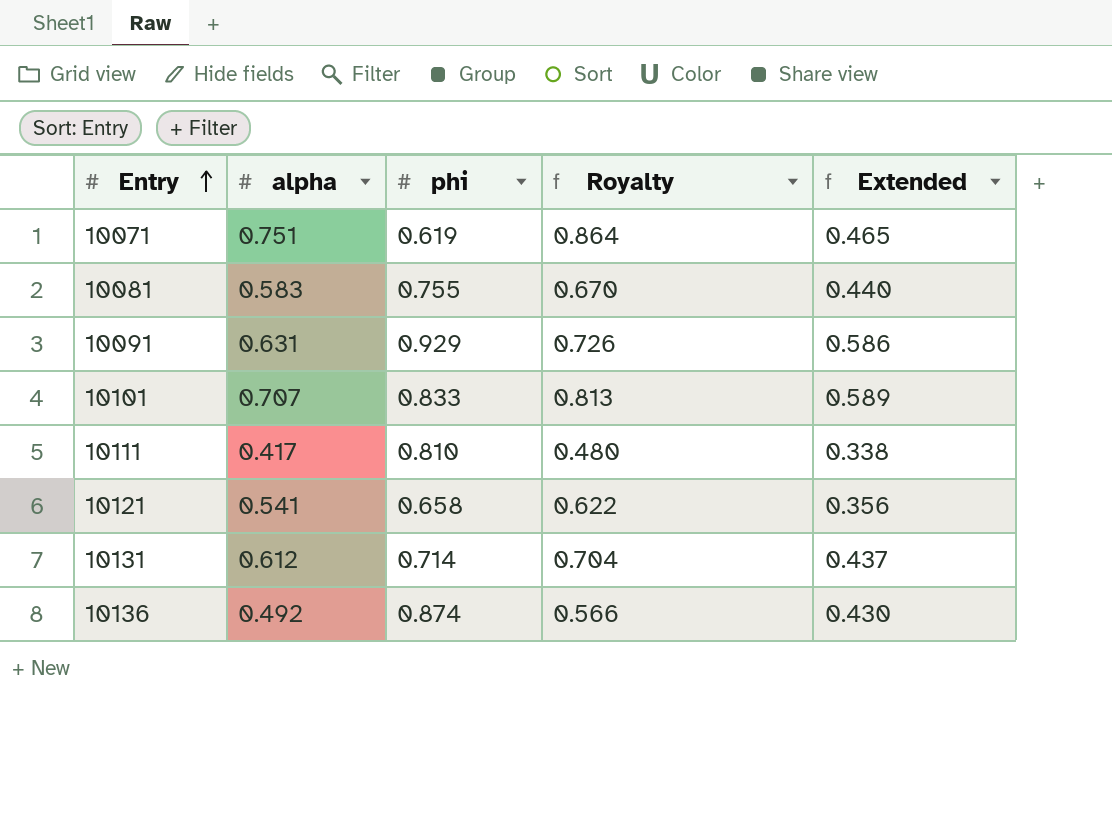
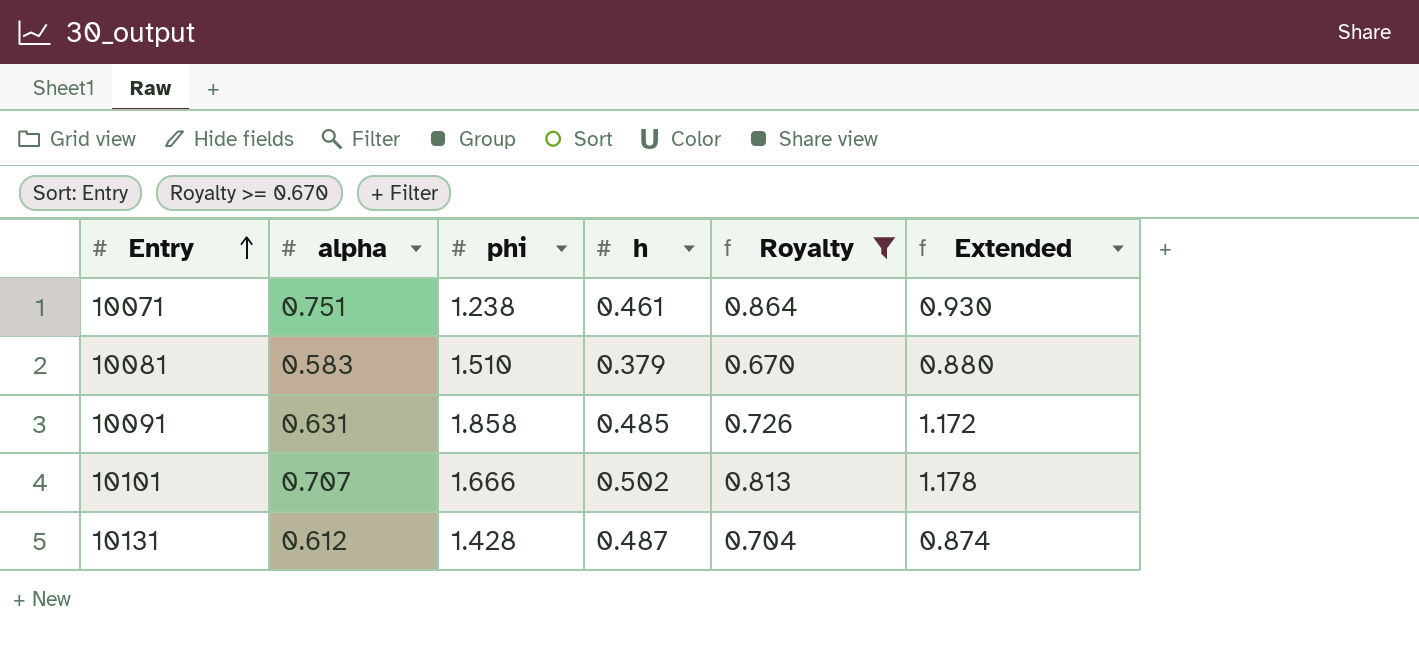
filter: none -> Royalty >= 0.670
column h | position: none -> 4
10071 | phi: 0.619 -> 1.238
10071 | Extended: 0.465 -> 0.930
10081 | phi: 0.755 -> 1.510
10081 | Extended: 0.440 -> 0.880
10091 | phi: 0.929 -> 1.858
10091 | Extended: 0.586 -> 1.172
10101 | phi: 0.833 -> 1.666
10101 | Extended: 0.589 -> 1.178
10131 | phi: 0.714 -> 1.428
10131 | Extended: 0.437 -> 0.874

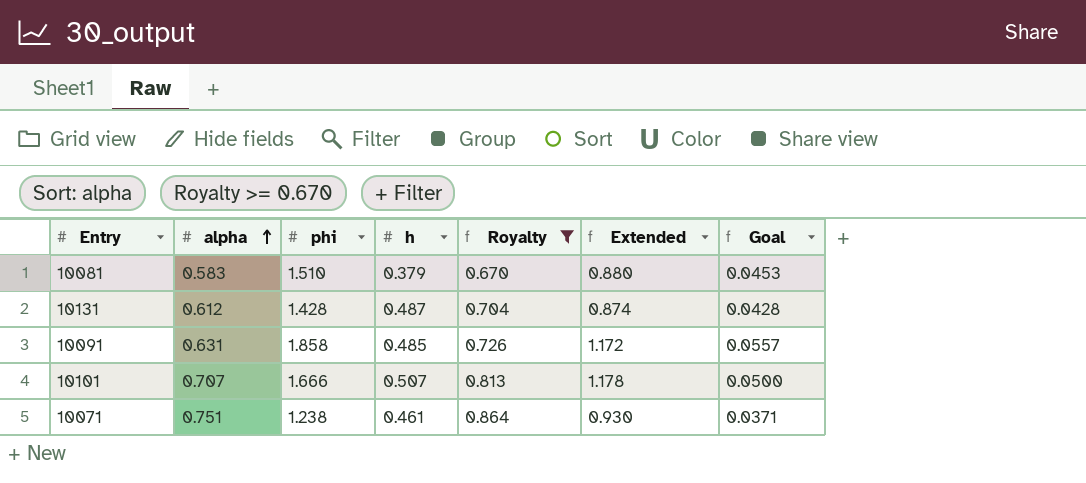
row order: Entry ascending -> alpha ascending
column Goal | formula: none -> [phi] * 0.03
10101 | h: 0.502 -> 0.507

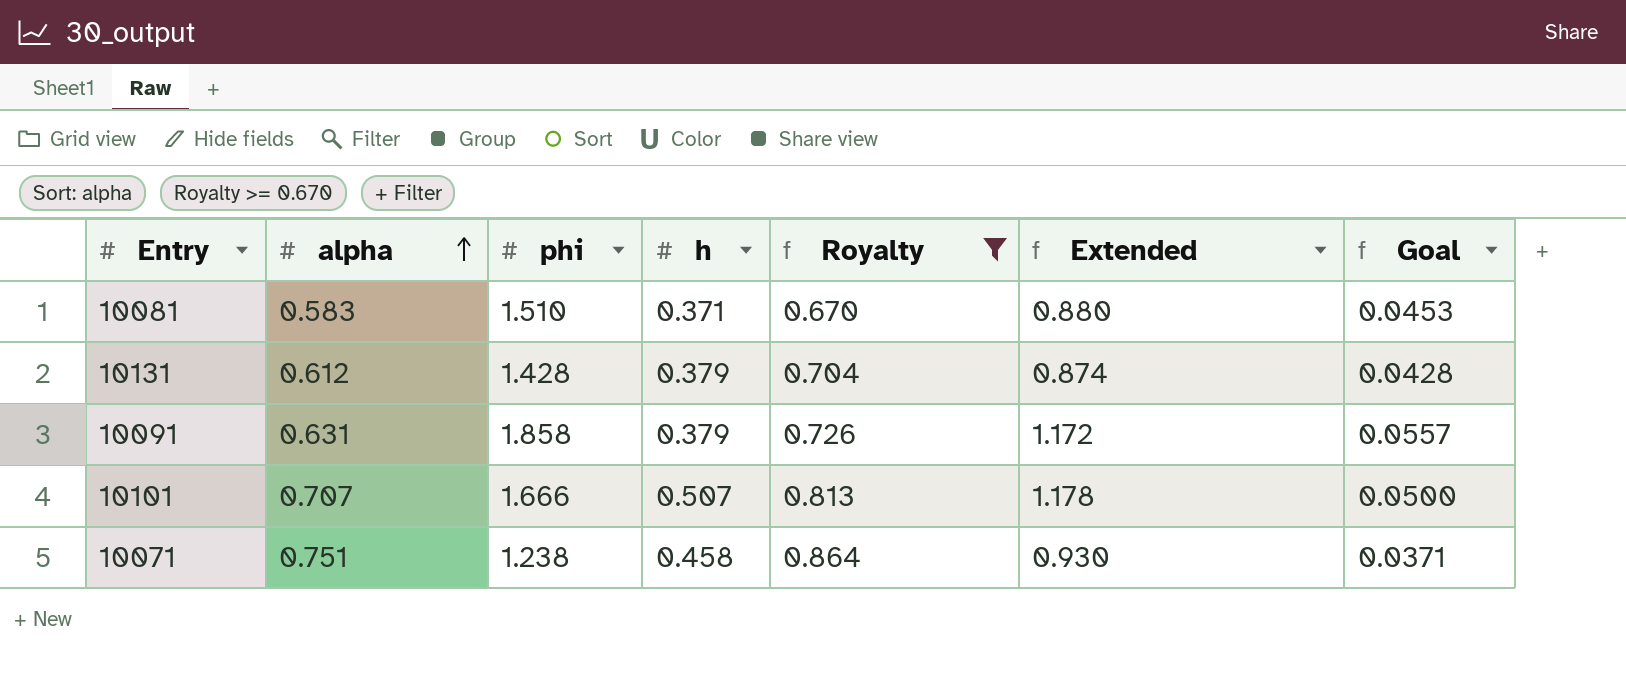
10081 | h: 0.379 -> 0.371
10131 | h: 0.487 -> 0.379
10091 | h: 0.485 -> 0.379
10071 | h: 0.461 -> 0.458

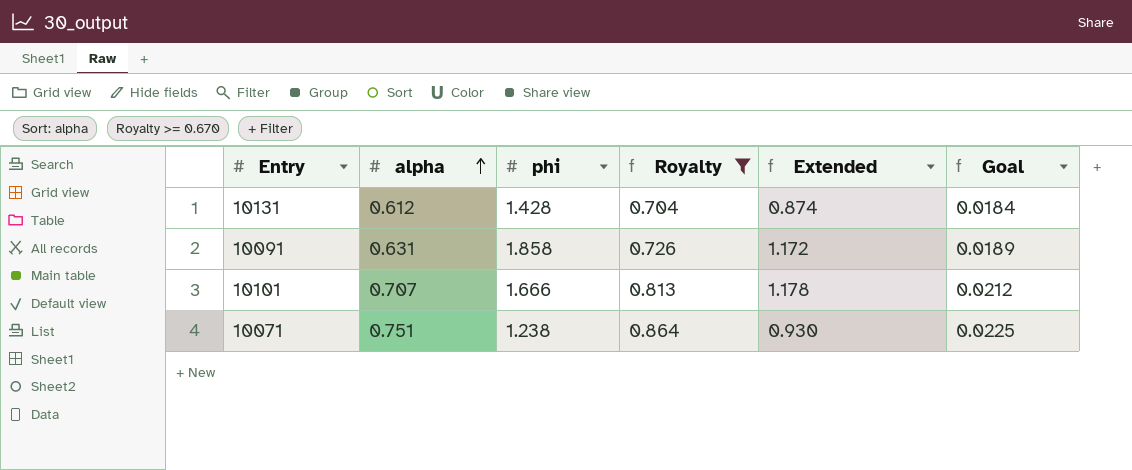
column h | position: 4 -> none
column Goal | formula: [phi] * 0.03 -> [alpha] * 0.03
row 10081: 0.583 | 1.510 | 0.371 | 0.670 | 0.880 | 0.0453 -> none

